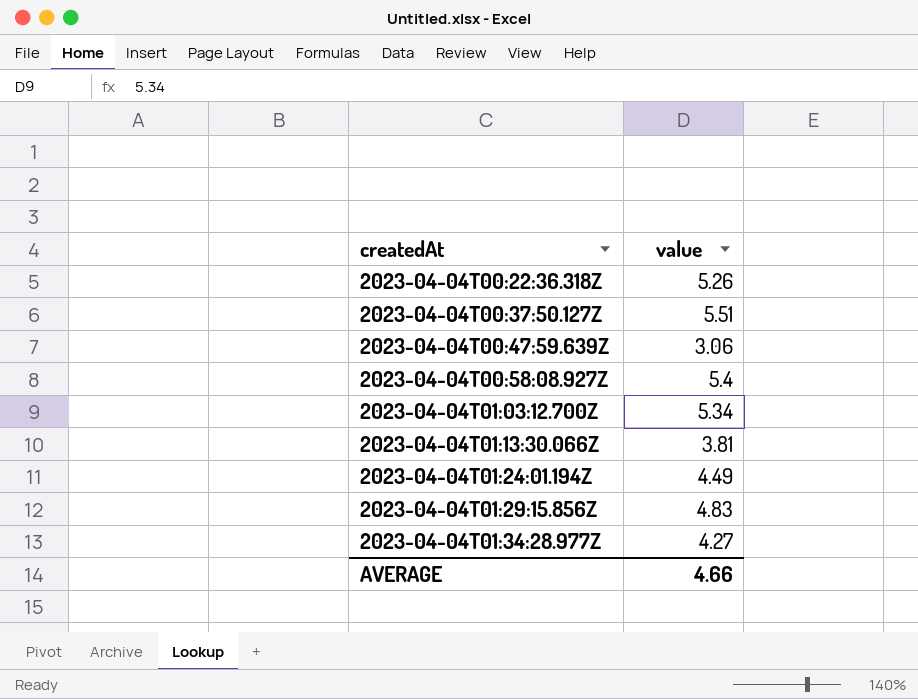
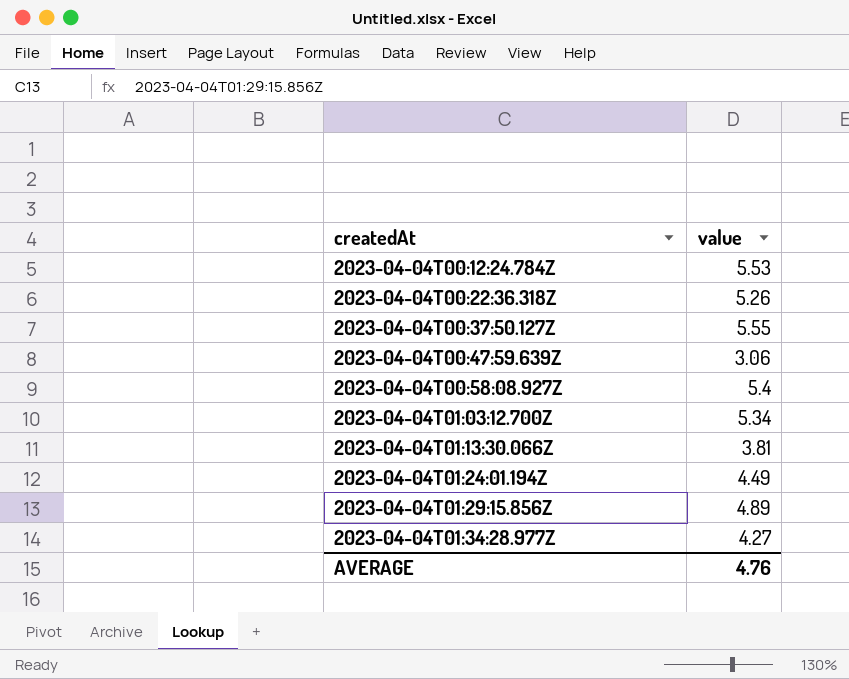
row 2023-04-04T00:12:24.784Z: none -> 5.53
2023-04-04T00:37:50.127Z | value: 5.51 -> 5.55
2023-04-04T01:29:15.856Z | value: 4.83 -> 4.89
AVERAGE | value: 4.66 -> 4.76

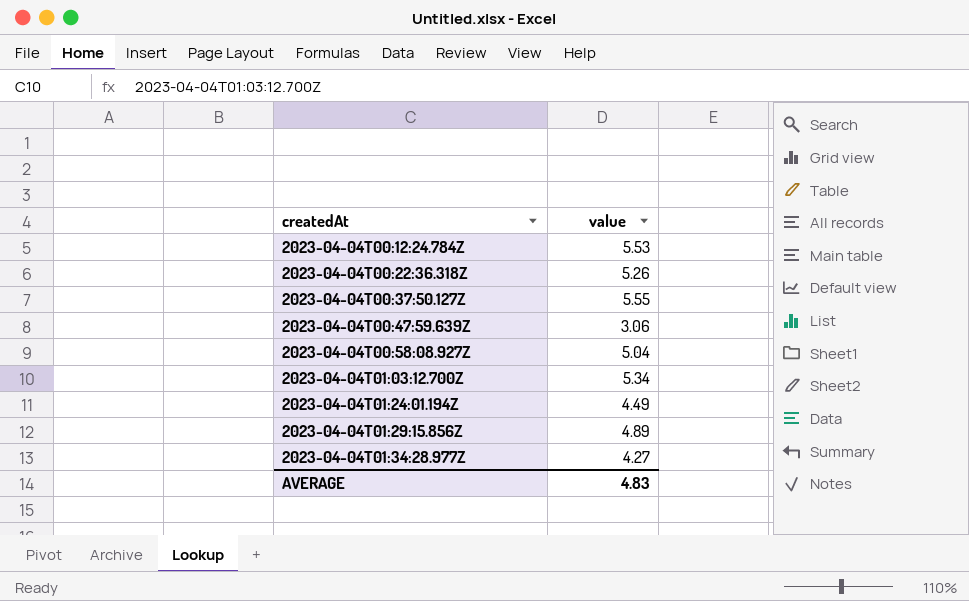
row 2023-04-04T01:13:30.066Z: 3.81 -> none
2023-04-04T00:58:08.927Z | value: 5.4 -> 5.04
AVERAGE | value: 4.76 -> 4.83

